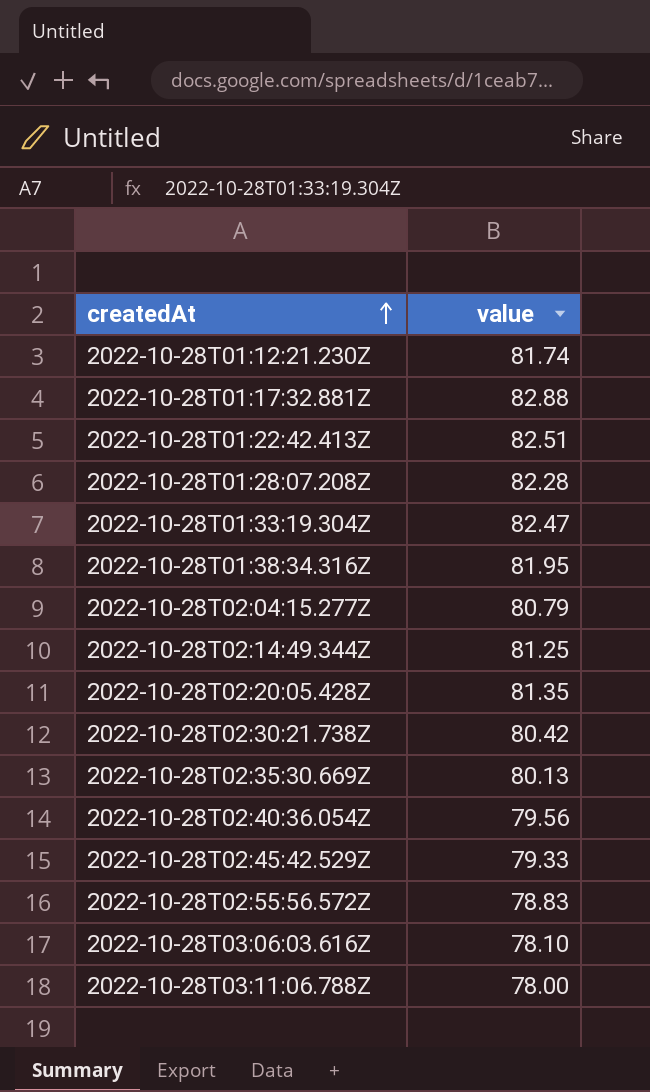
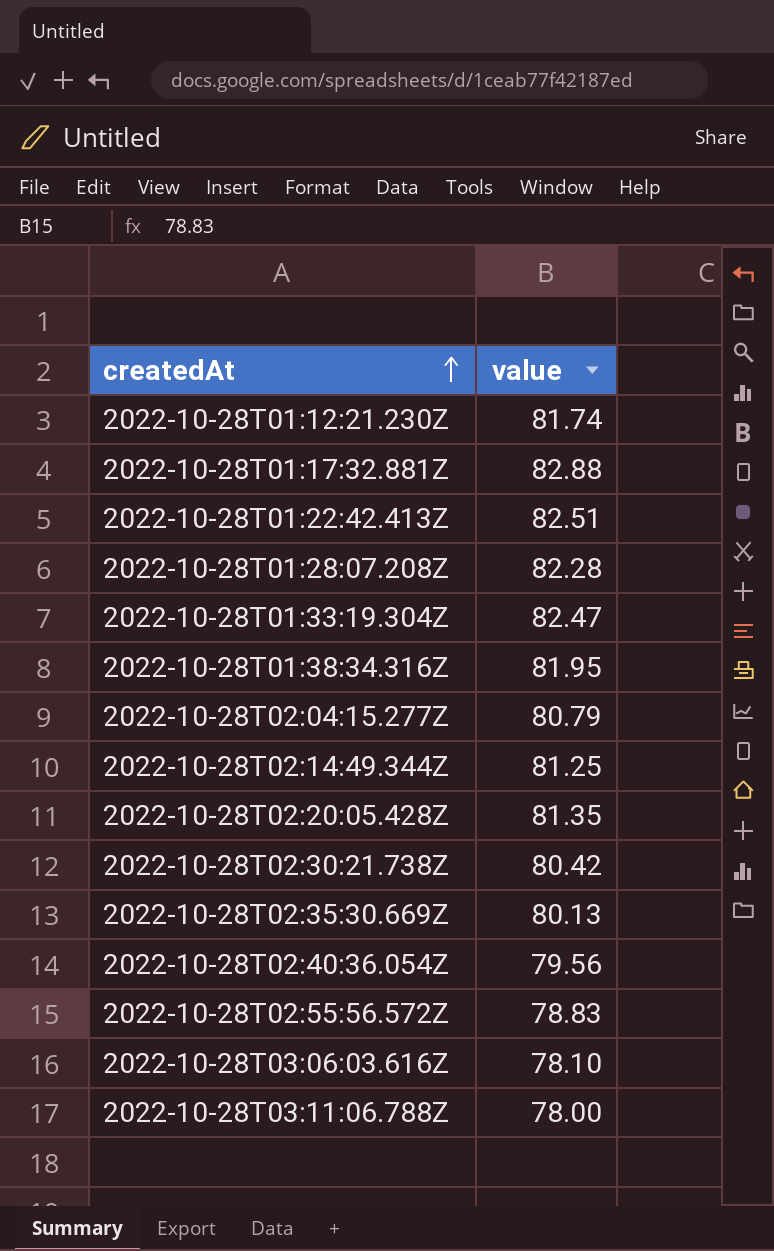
row 2022-10-28T02:45:42.529Z: 79.33 -> none

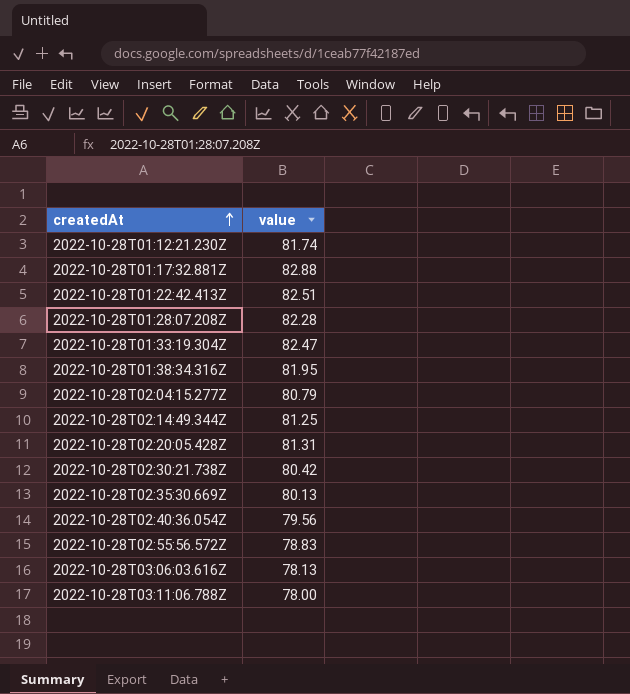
2022-10-28T02:20:05.428Z | value: 81.35 -> 81.31
2022-10-28T03:06:03.616Z | value: 78.10 -> 78.13

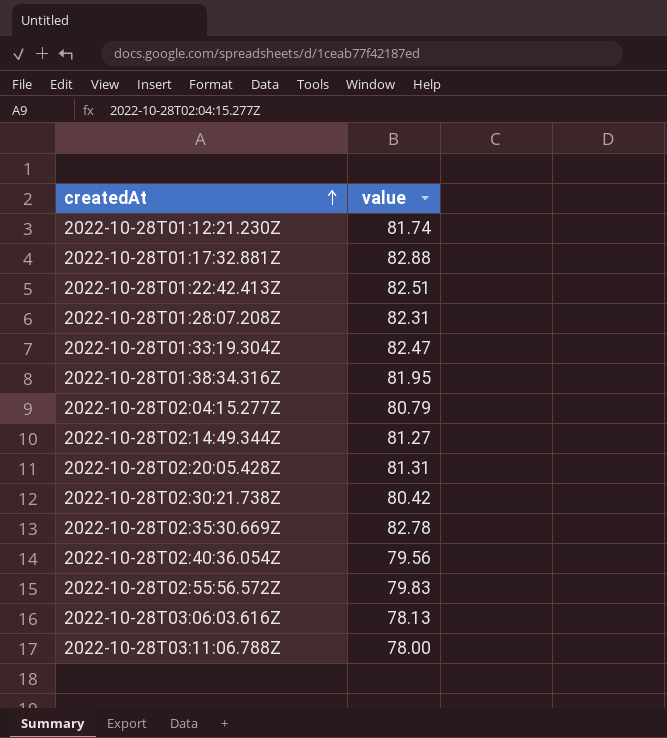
2022-10-28T01:28:07.208Z | value: 82.28 -> 82.31
2022-10-28T02:14:49.344Z | value: 81.25 -> 81.27
2022-10-28T02:35:30.669Z | value: 80.13 -> 82.78
2022-10-28T02:55:56.572Z | value: 78.83 -> 79.83

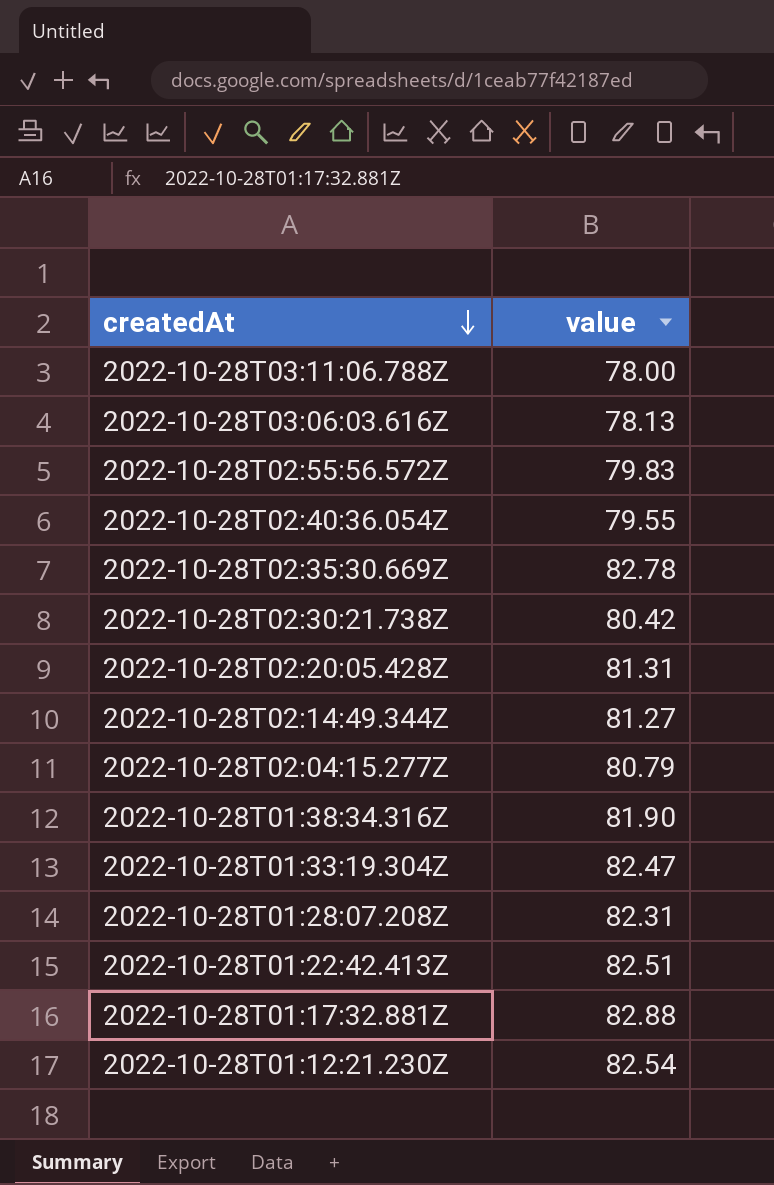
row order: createdAt ascending -> createdAt descending
2022-10-28T02:40:36.054Z | value: 79.56 -> 79.55
2022-10-28T01:38:34.316Z | value: 81.95 -> 81.90
2022-10-28T01:12:21.230Z | value: 81.74 -> 82.54

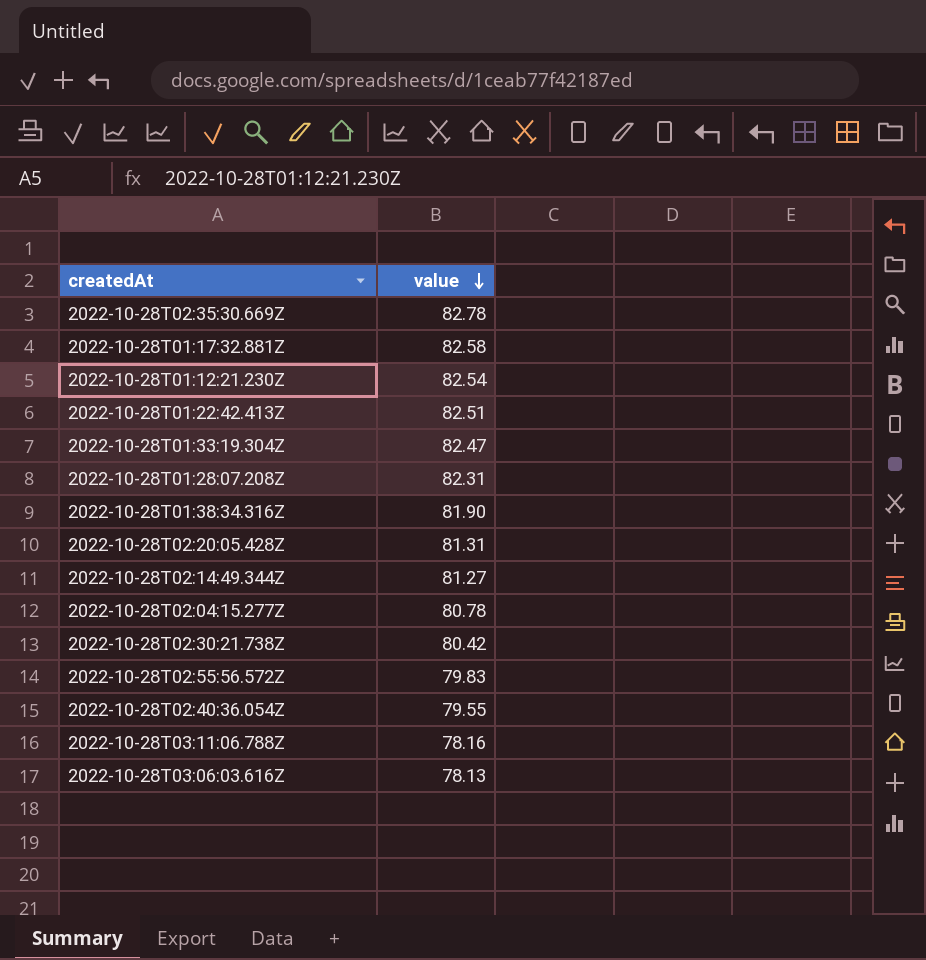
row order: createdAt descending -> value descending
2022-10-28T01:17:32.881Z | value: 82.88 -> 82.58
2022-10-28T02:04:15.277Z | value: 80.79 -> 80.78
2022-10-28T03:11:06.788Z | value: 78.00 -> 78.16

